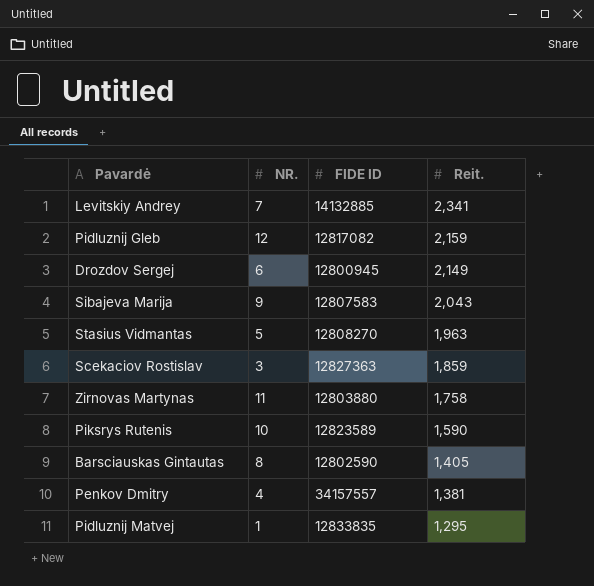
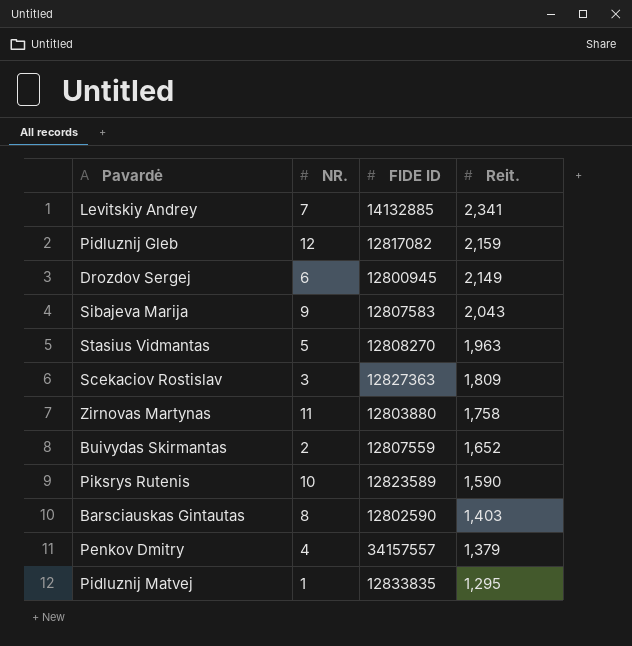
Scekaciov Rostislav | Reit.: 1,859 -> 1,809
row Buivydas Skirmantas: none -> 2 | 12807559 | 1,652
Barsciauskas Gintautas | Reit.: 1,405 -> 1,403
Penkov Dmitry | Reit.: 1,381 -> 1,379

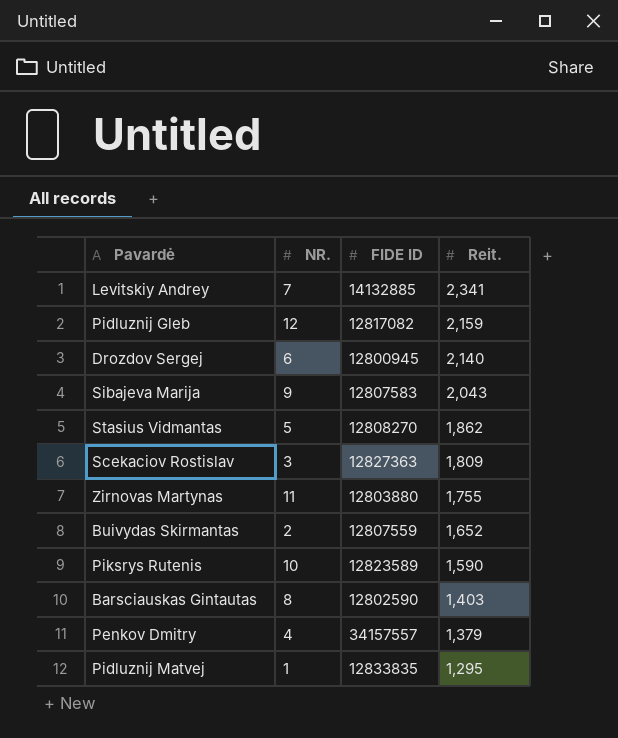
Drozdov Sergej | Reit.: 2,149 -> 2,140
Stasius Vidmantas | Reit.: 1,963 -> 1,862
Zirnovas Martynas | Reit.: 1,758 -> 1,755

